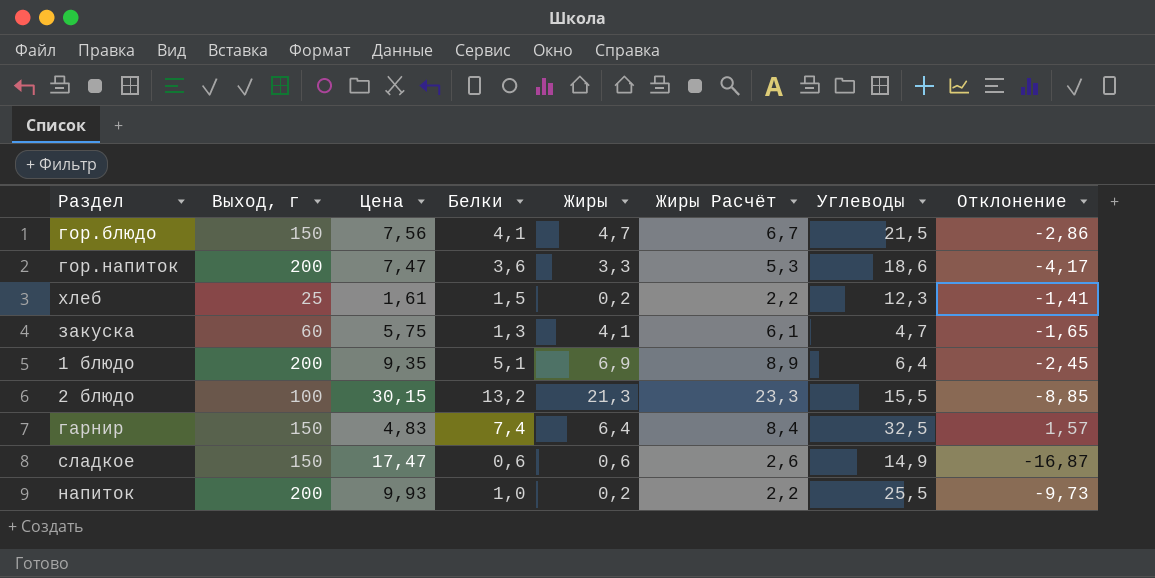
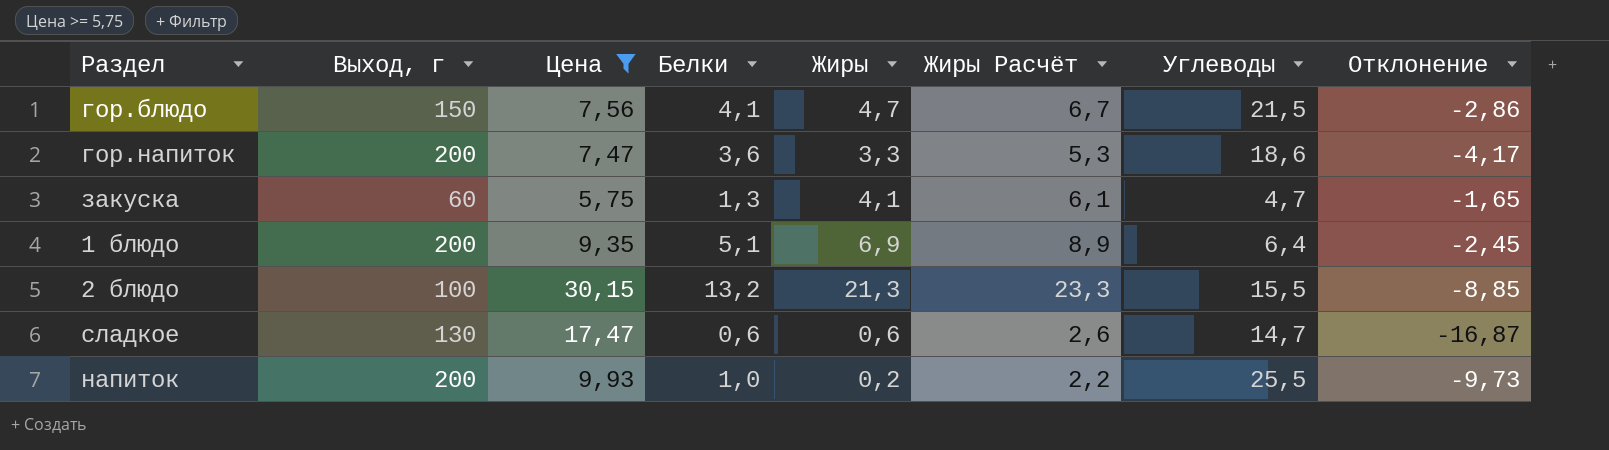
filter: none -> Цена >= 5,75
сладкое | Выход, г: 150 -> 130
сладкое | Углеводы: 14,9 -> 14,7

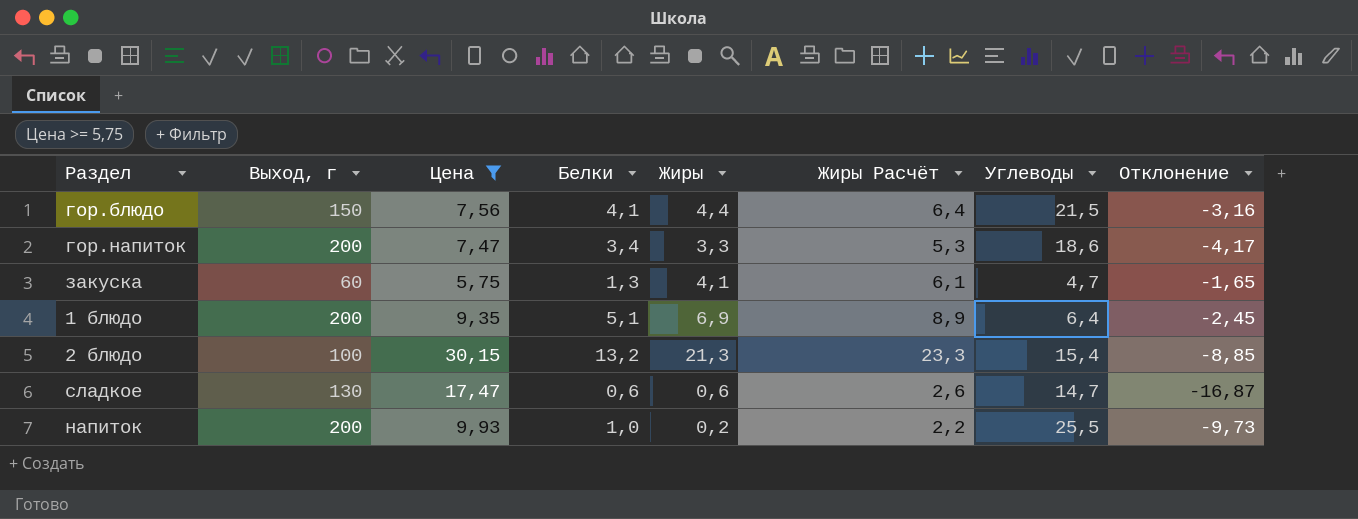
гор.блюдо | Жиры: 4,7 -> 4,4
гор.блюдо | Жиры Расчёт: 6,7 -> 6,4
гор.блюдо | Отклонение: -2,86 -> -3,16
гор.напиток | Белки: 3,6 -> 3,4
2 блюдо | Углеводы: 15,5 -> 15,4

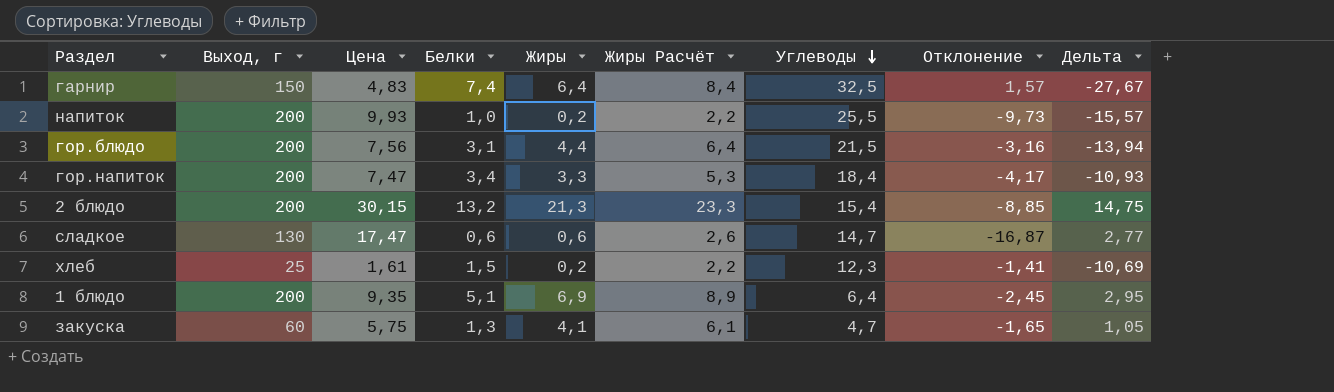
filter: Цена >= 5,75 -> none
row order: none -> Углеводы descending
column Дельта | formula: none -> [Цена] - [Углеводы]
гор.блюдо | Выход, г: 150 -> 200
гор.блюдо | Белки: 4,1 -> 3,1
гор.напиток | Углеводы: 18,6 -> 18,4
2 блюдо | Выход, г: 100 -> 200

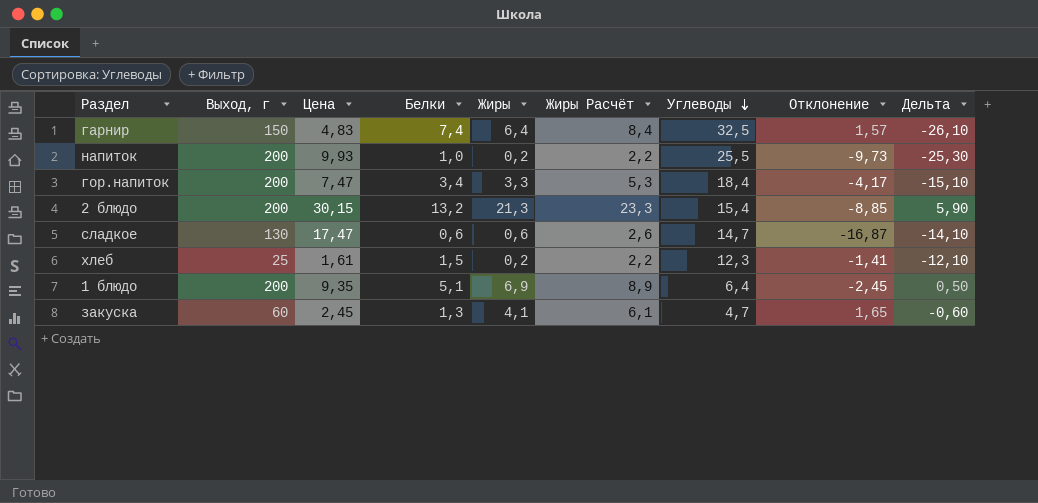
column Дельта | formula: [Цена] - [Углеводы] -> [Жиры] - [Углеводы]
row гор.блюдо: 200 | 7,56 | 3,1 | 4,4 | 6,4 | 21,5 | -3,16 | -13,94 -> none
закуска | Цена: 5,75 -> 2,45
закуска | Отклонение: -1,65 -> 1,65

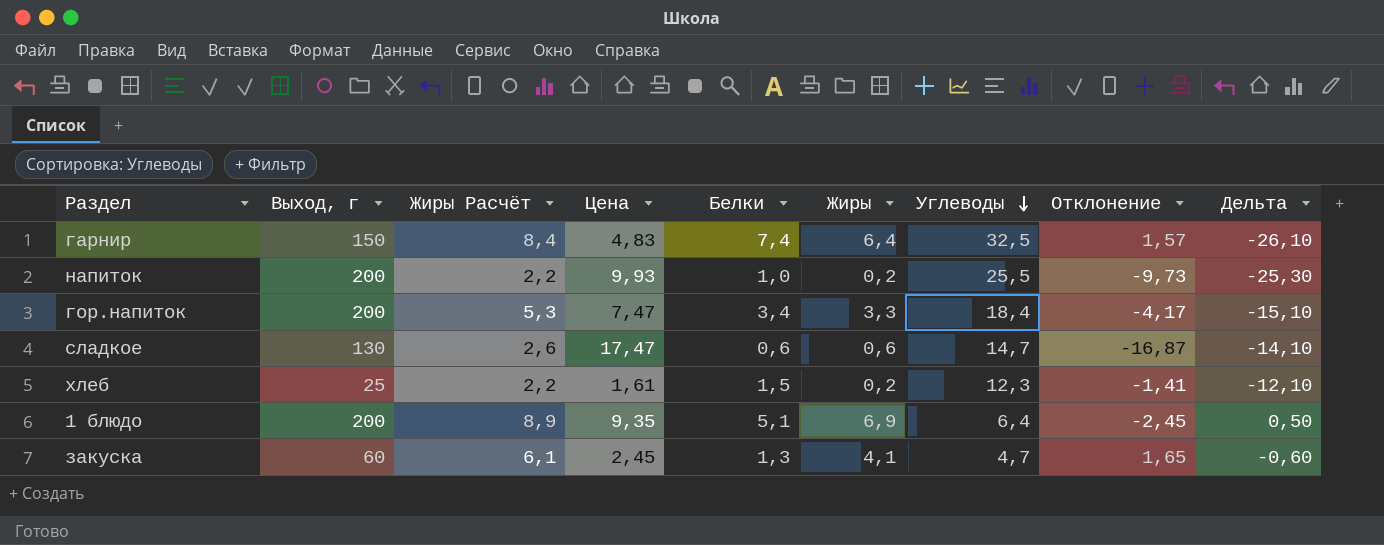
column Жиры Расчёт | position: 6 -> 3
row 2 блюдо: 200 | 30,15 | 13,2 | 21,3 | 23,3 | 15,4 | -8,85 | 5,90 -> none

